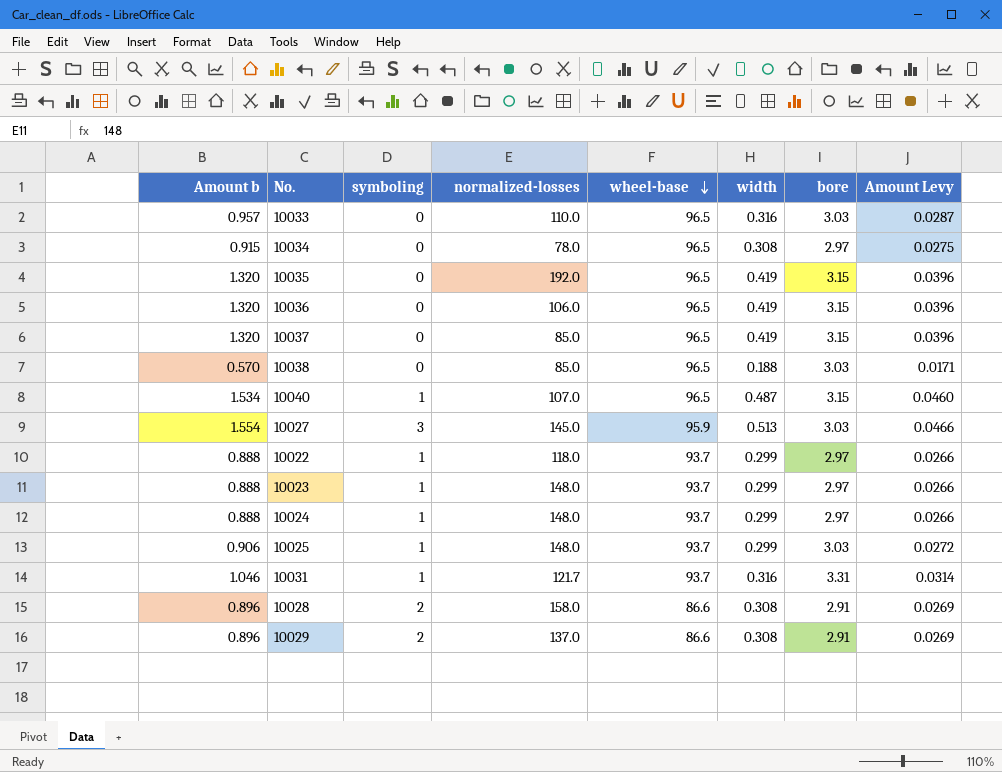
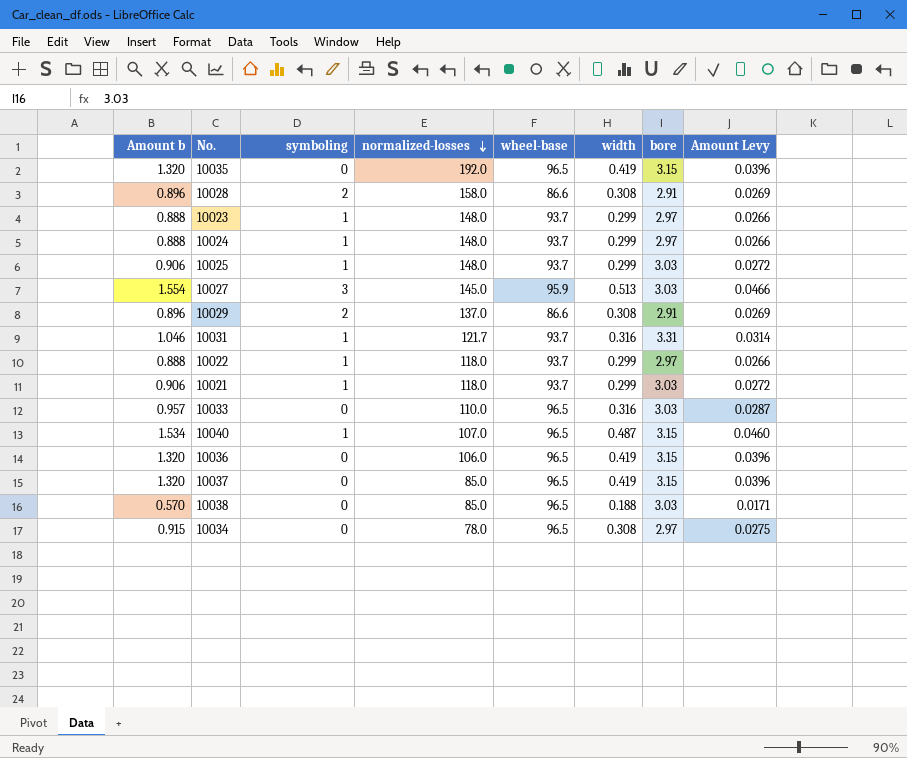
row order: wheel-base descending -> normalized-losses descending
row 10021: none -> 0.906 | 1 | 118.0 | 93.7 | 0.299 | 3.03 | 0.0272

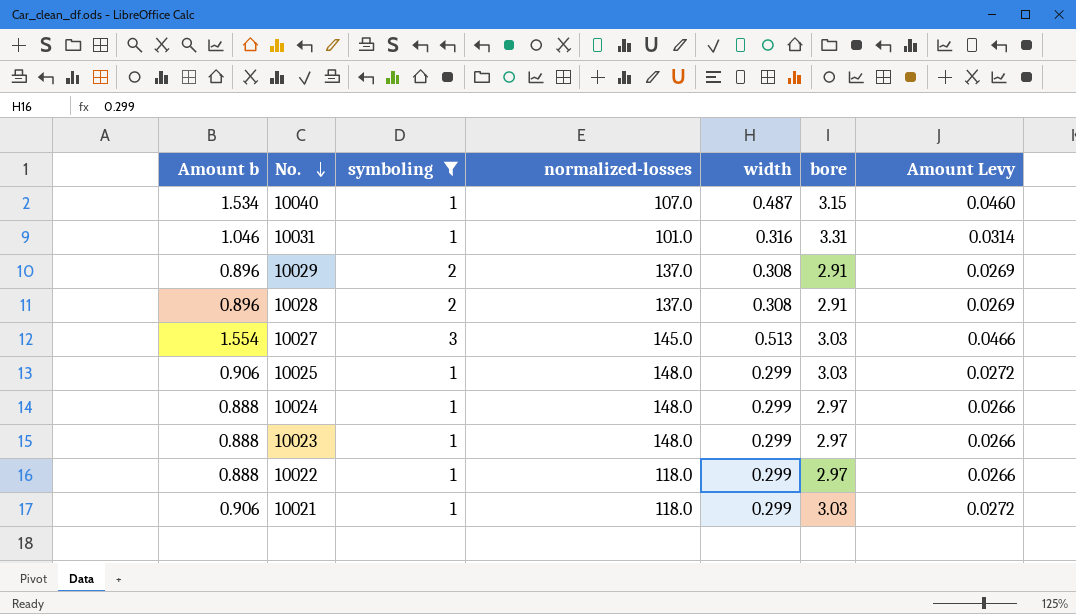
filter: none -> symboling != 0
row order: normalized-losses descending -> No. descending
column wheel-base | position: 5 -> none
10031 | normalized-losses: 121.7 -> 101.0
10028 | normalized-losses: 158.0 -> 137.0

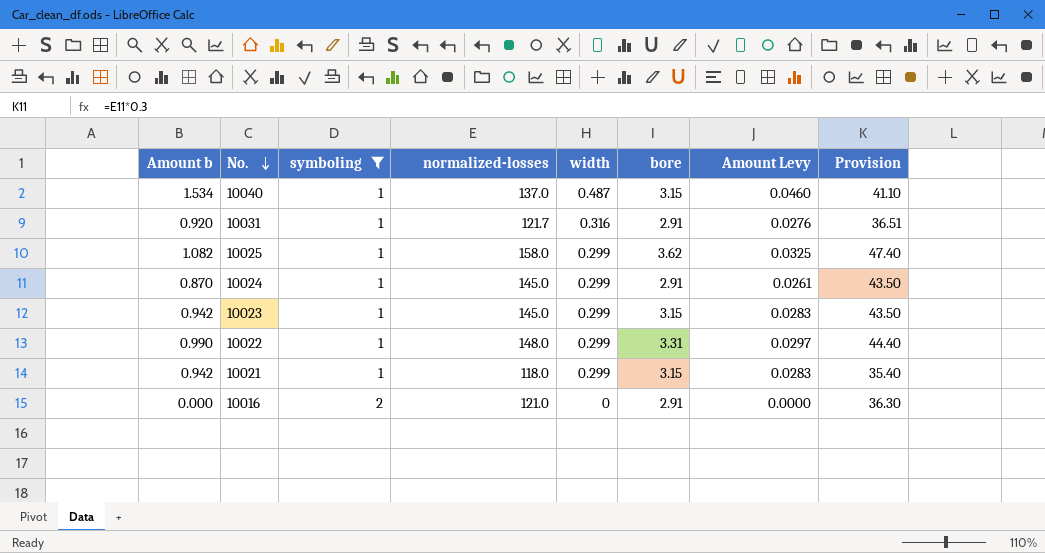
column Provision | formula: none -> [normalized-losses] * 0.3
row 10029: 0.896 | 2 | 137.0 | 0.308 | 2.91 | 0.0269 -> none
row 10028: 0.896 | 2 | 137.0 | 0.308 | 2.91 | 0.0269 -> none
row 10027: 1.554 | 3 | 145.0 | 0.513 | 3.03 | 0.0466 -> none
10040 | normalized-losses: 107.0 -> 137.0
10031 | Amount b: 1.046 -> 0.920
10031 | normalized-losses: 101.0 -> 121.7
10031 | bore: 3.31 -> 2.91
10031 | Amount Levy: 0.0314 -> 0.0276
10025 | Amount b: 0.906 -> 1.082
10025 | normalized-losses: 148.0 -> 158.0
10025 | bore: 3.03 -> 3.62
10025 | Amount Levy: 0.0272 -> 0.0325
10024 | Amount b: 0.888 -> 0.870
10024 | normalized-losses: 148.0 -> 145.0
10024 | bore: 2.97 -> 2.91
10024 | Amount Levy: 0.0266 -> 0.0261
10023 | Amount b: 0.888 -> 0.942
10023 | normalized-losses: 148.0 -> 145.0
10023 | bore: 2.97 -> 3.15
10023 | Amount Levy: 0.0266 -> 0.0283
10022 | Amount b: 0.888 -> 0.990
10022 | normalized-losses: 118.0 -> 148.0
10022 | bore: 2.97 -> 3.31
10022 | Amount Levy: 0.0266 -> 0.0297
10021 | Amount b: 0.906 -> 0.942
10021 | bore: 3.03 -> 3.15
10021 | Amount Levy: 0.0272 -> 0.0283
row 10016: none -> 0.000 | 2 | 121.0 | 0 | 2.91 | 0.0000 | 36.30

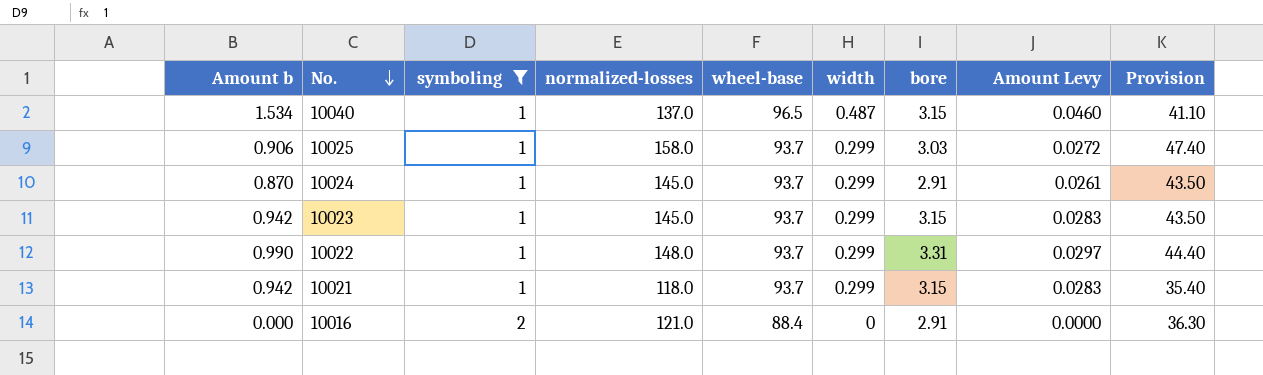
column wheel-base | position: none -> 5
row 10031: 0.920 | 1 | 121.7 | 0.316 | 2.91 | 0.0276 | 36.51 -> none
10025 | Amount b: 1.082 -> 0.906
10025 | bore: 3.62 -> 3.03
10025 | Amount Levy: 0.0325 -> 0.0272

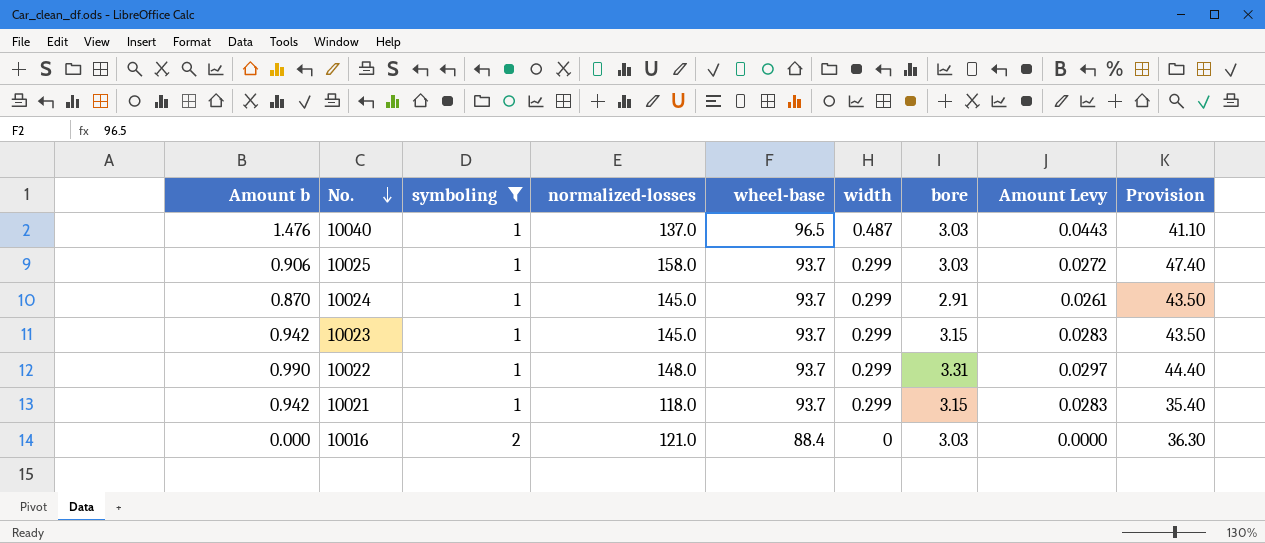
10040 | Amount b: 1.534 -> 1.476
10040 | bore: 3.15 -> 3.03
10040 | Amount Levy: 0.0460 -> 0.0443
10016 | bore: 2.91 -> 3.03

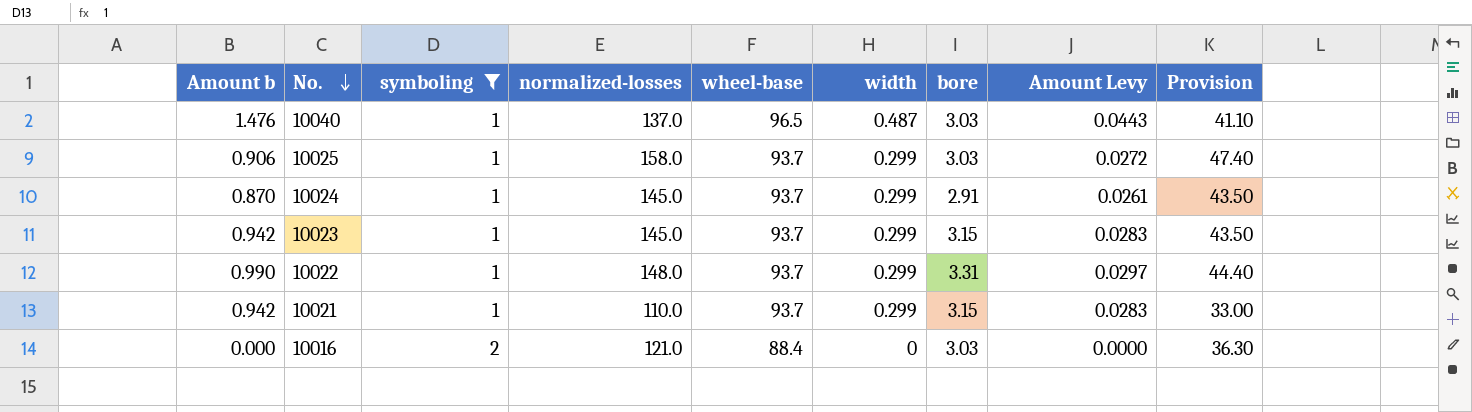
10021 | normalized-losses: 118.0 -> 110.0
10021 | Provision: 35.40 -> 33.00

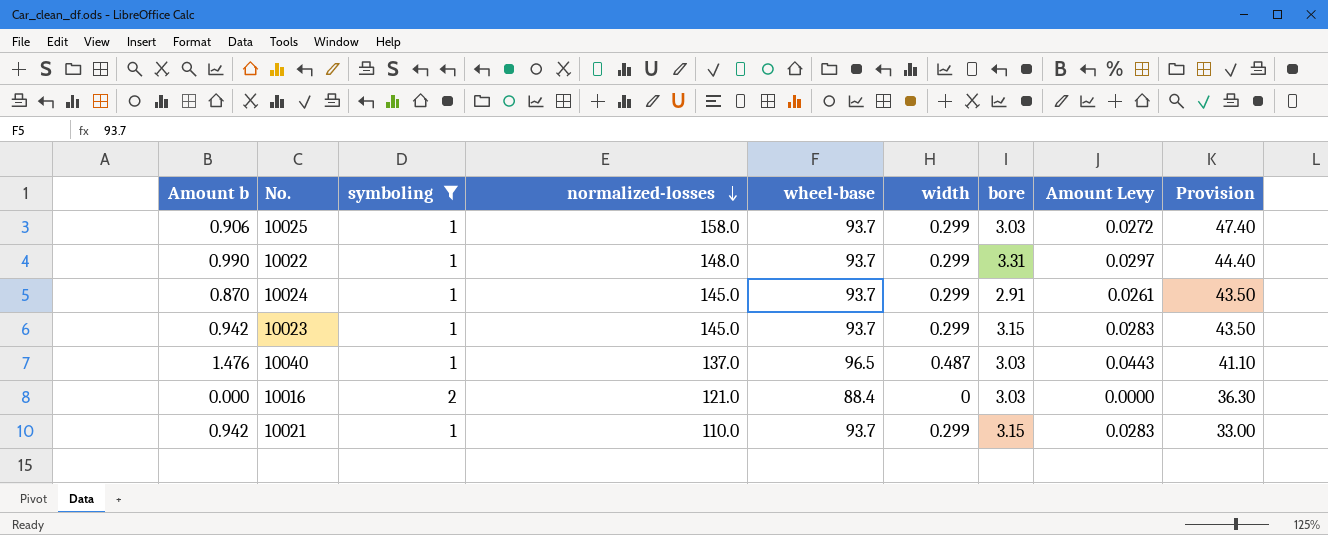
row order: No. descending -> normalized-losses descending

